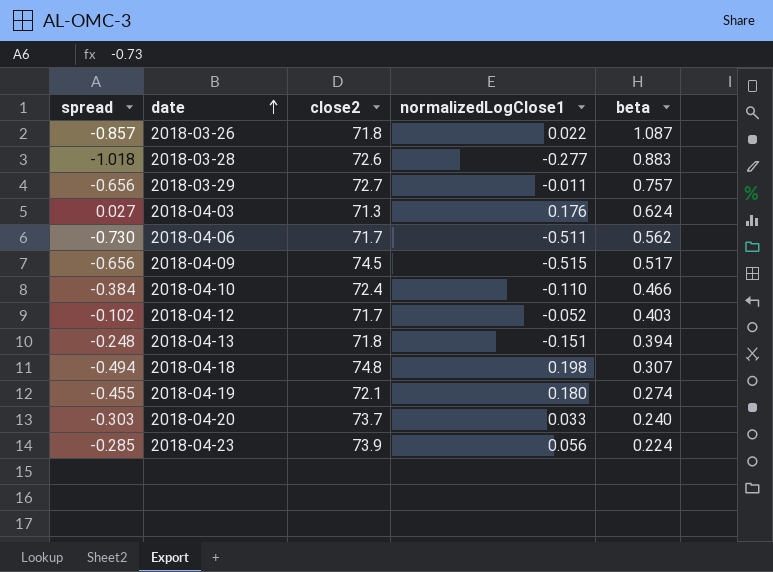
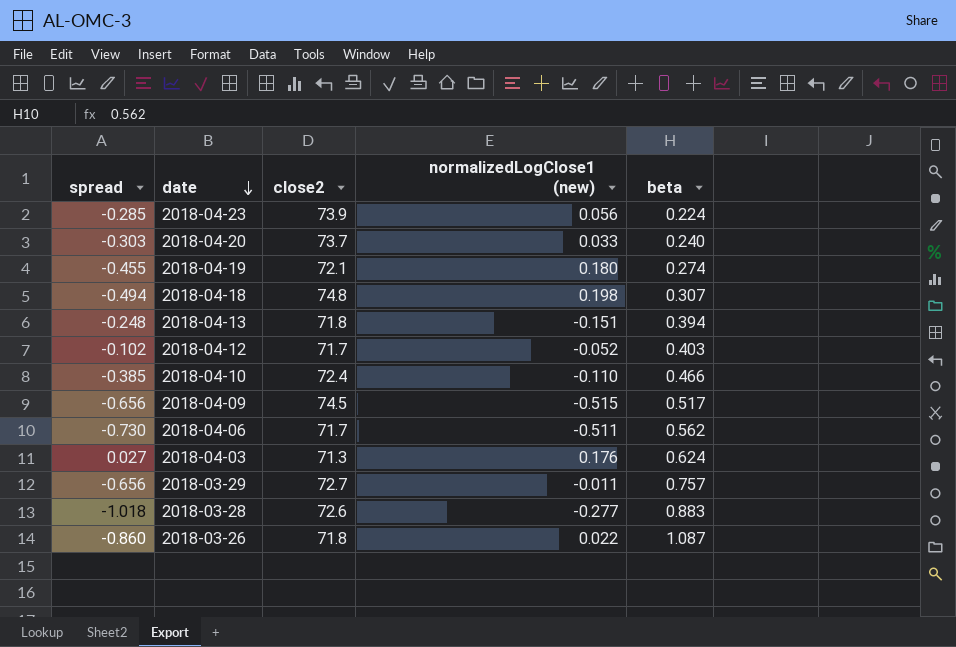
row order: date ascending -> date descending
column name: normalizedLogClose1 -> normalizedLogClose1 (new)
2018-04-10 | spread: -0.384 -> -0.385
2018-03-26 | spread: -0.857 -> -0.860

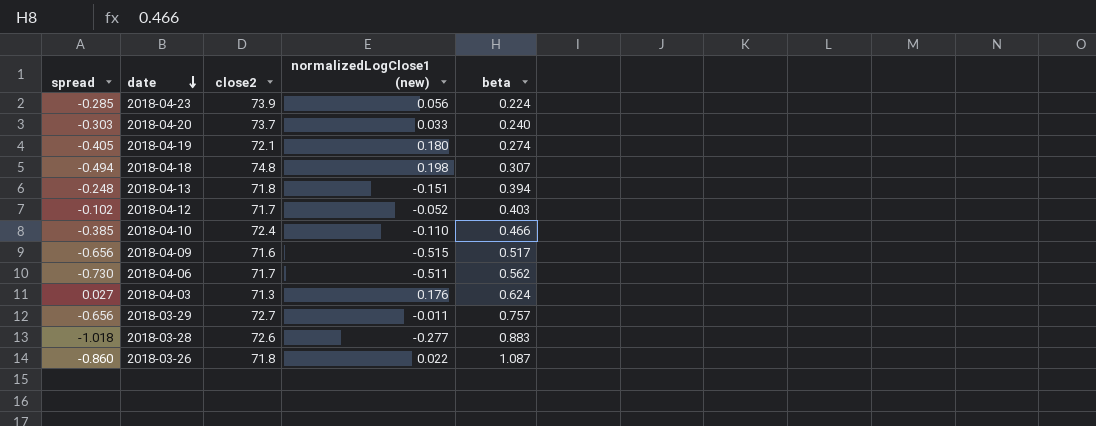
2018-04-19 | spread: -0.455 -> -0.405
2018-04-09 | close2: 74.5 -> 71.6

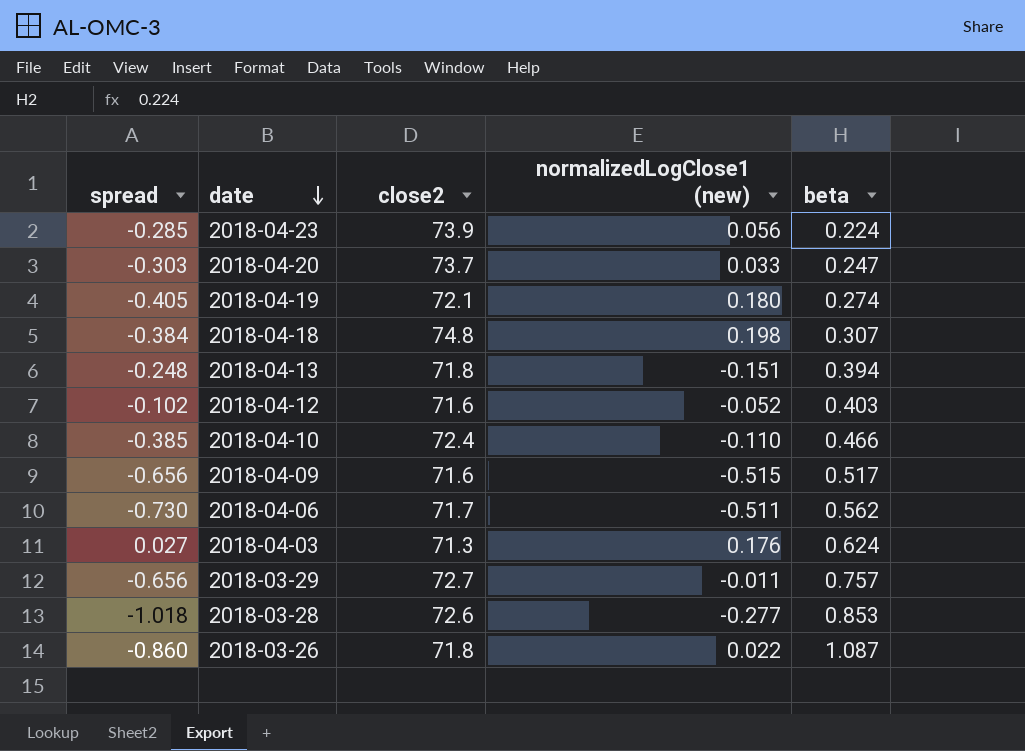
2018-04-20 | beta: 0.240 -> 0.247
2018-04-18 | spread: -0.494 -> -0.384
2018-04-12 | close2: 71.7 -> 71.6
2018-03-28 | beta: 0.883 -> 0.853

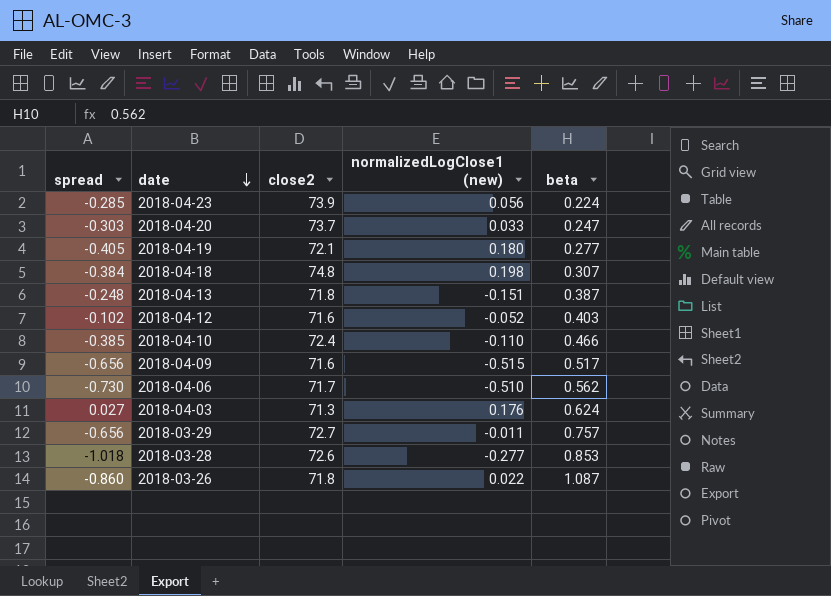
2018-04-19 | beta: 0.274 -> 0.277
2018-04-13 | beta: 0.394 -> 0.387
2018-04-06 | normalizedLogClose1 (new): -0.511 -> -0.510

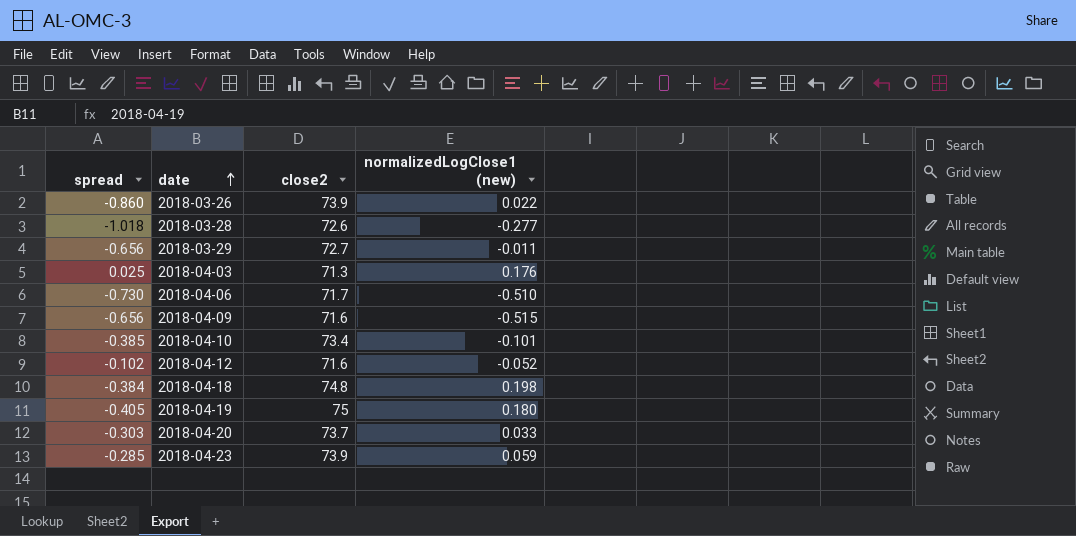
row order: date descending -> date ascending
column beta | position: 5 -> none
row 2018-04-13: -0.248 | 71.8 | -0.151 | 0.387 -> none
2018-03-26 | close2: 71.8 -> 73.9
2018-04-03 | spread: 0.027 -> 0.025
2018-04-10 | close2: 72.4 -> 73.4
2018-04-10 | normalizedLogClose1 (new): -0.110 -> -0.101
2018-04-19 | close2: 72.1 -> 75
2018-04-23 | normalizedLogClose1 (new): 0.056 -> 0.059

